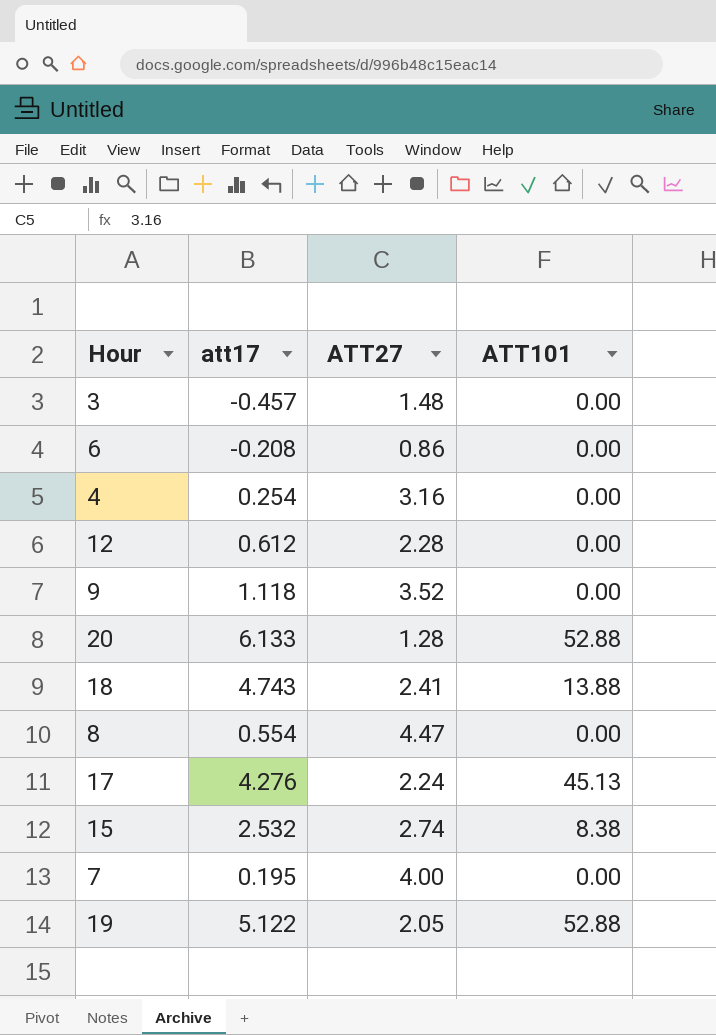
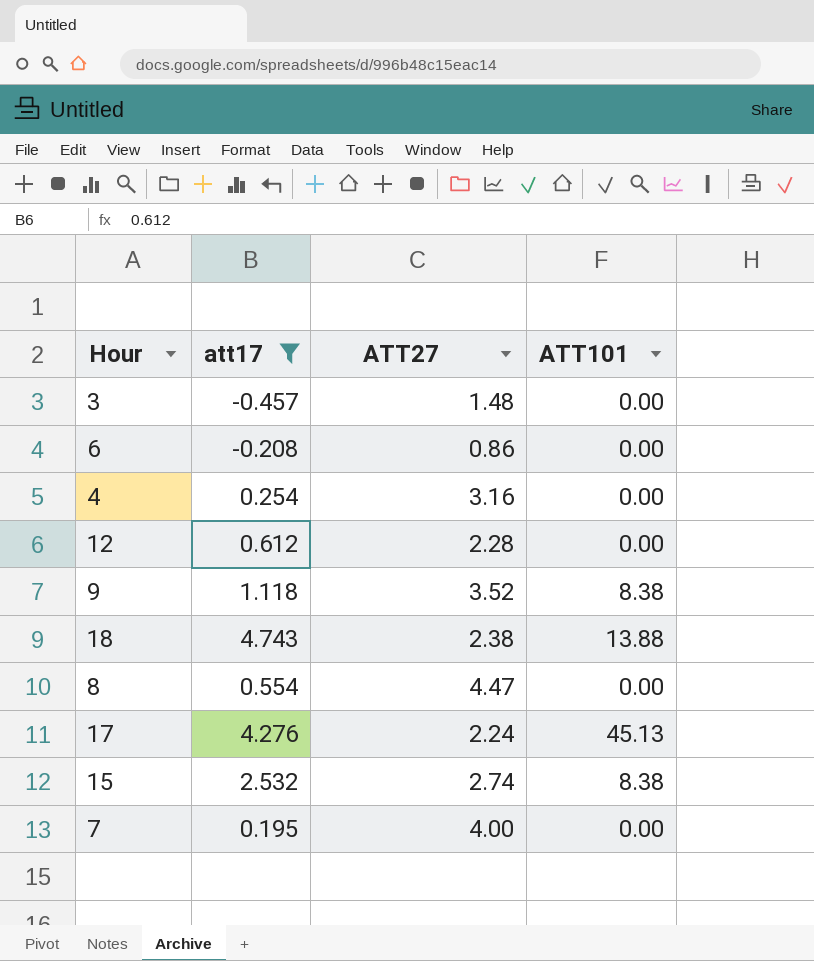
filter: none -> att17 <= 4.743
9 | ATT101: 0.00 -> 8.38
18 | ATT27: 2.41 -> 2.38

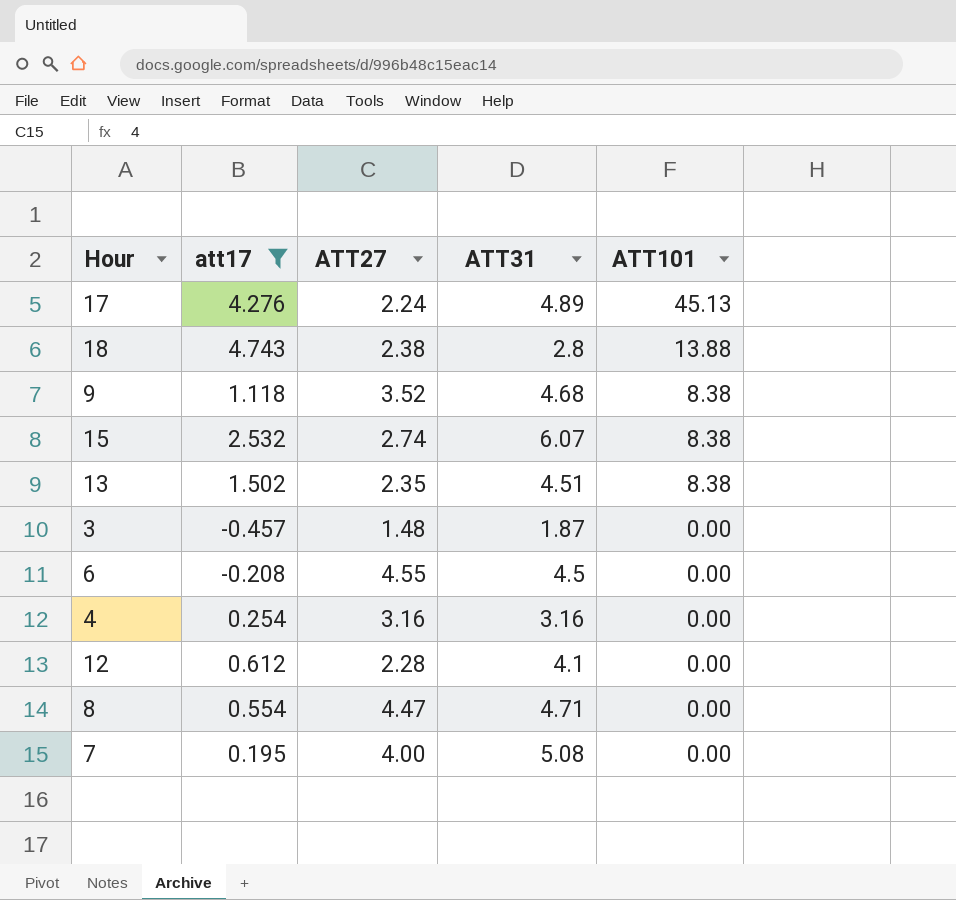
row order: none -> ATT101 descending
column ATT31 | position: none -> 4
row 13: none -> 1.502 | 2.35 | 4.51 | 8.38
6 | ATT27: 0.86 -> 4.55

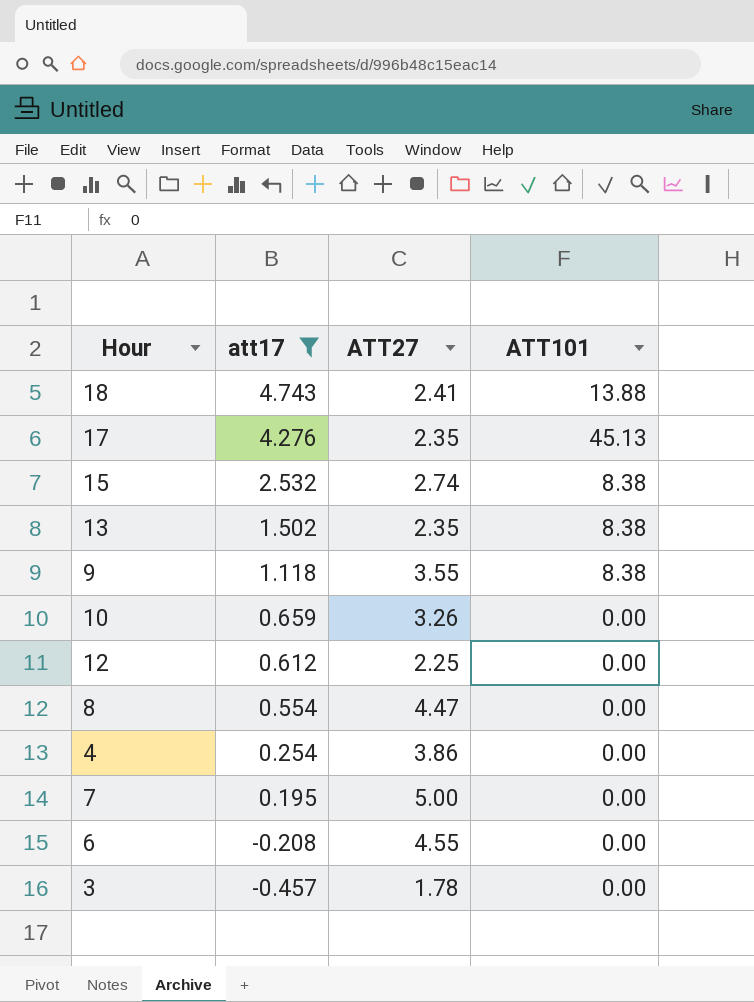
row order: ATT101 descending -> att17 descending
column ATT31 | position: 4 -> none
18 | ATT27: 2.38 -> 2.41
17 | ATT27: 2.24 -> 2.35
9 | ATT27: 3.52 -> 3.55
row 10: none -> 0.659 | 3.26 | 0.00
12 | ATT27: 2.28 -> 2.25
4 | ATT27: 3.16 -> 3.86
7 | ATT27: 4.00 -> 5.00
3 | ATT27: 1.48 -> 1.78

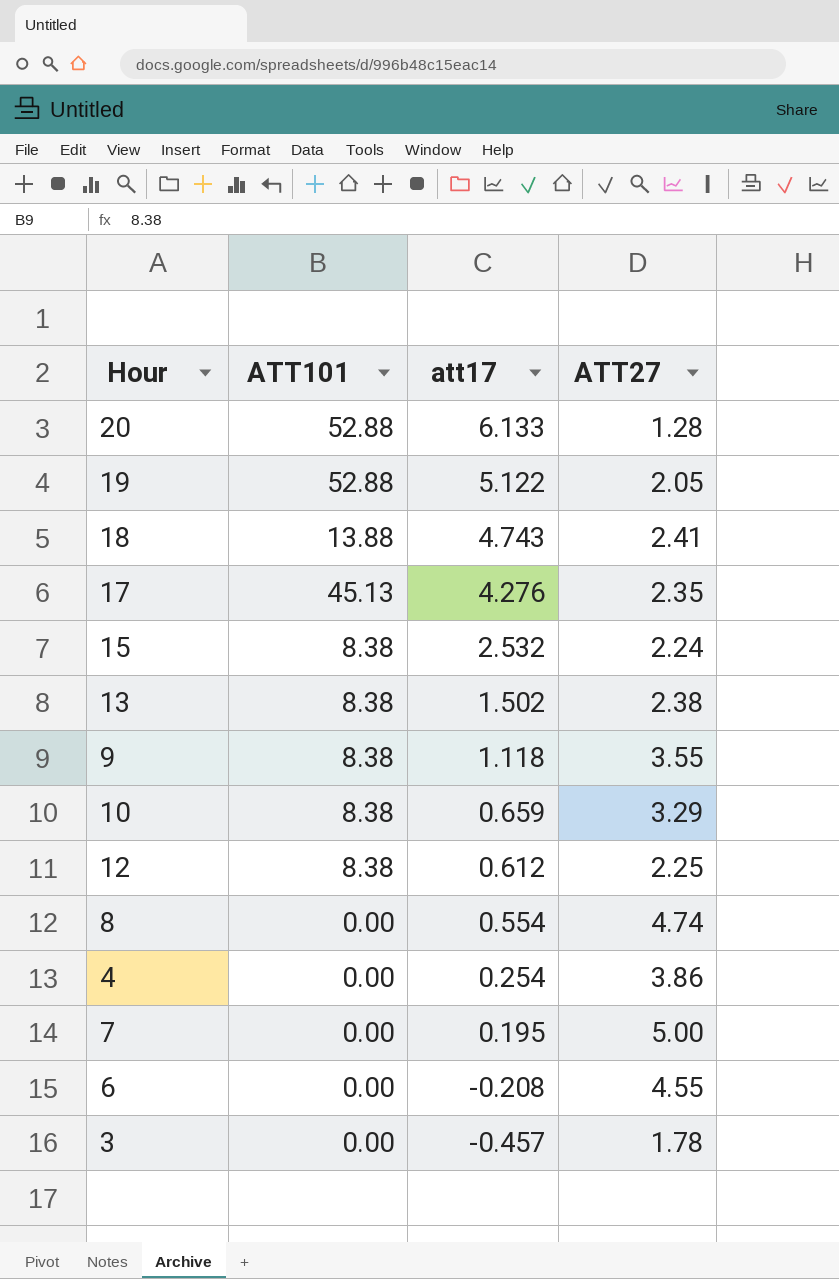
filter: att17 <= 4.743 -> none
column ATT101 | position: 4 -> 2
15 | ATT27: 2.74 -> 2.24
13 | ATT27: 2.35 -> 2.38
10 | ATT101: 0.00 -> 8.38
10 | ATT27: 3.26 -> 3.29
12 | ATT101: 0.00 -> 8.38
8 | ATT27: 4.47 -> 4.74

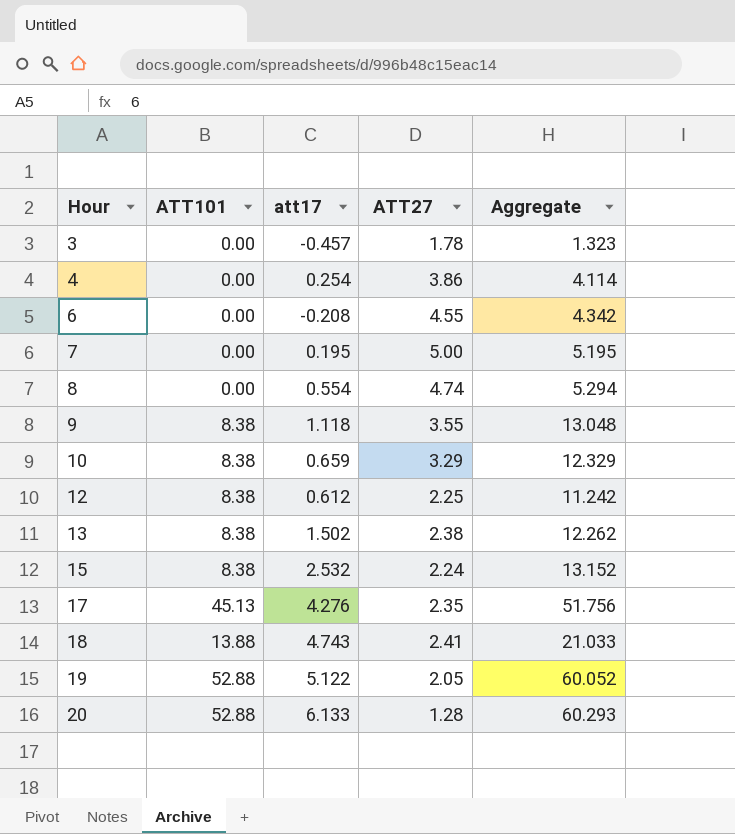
row order: att17 descending -> Hour ascending
column Aggregate | formula: none -> [ATT101] + [att17] + [ATT27]

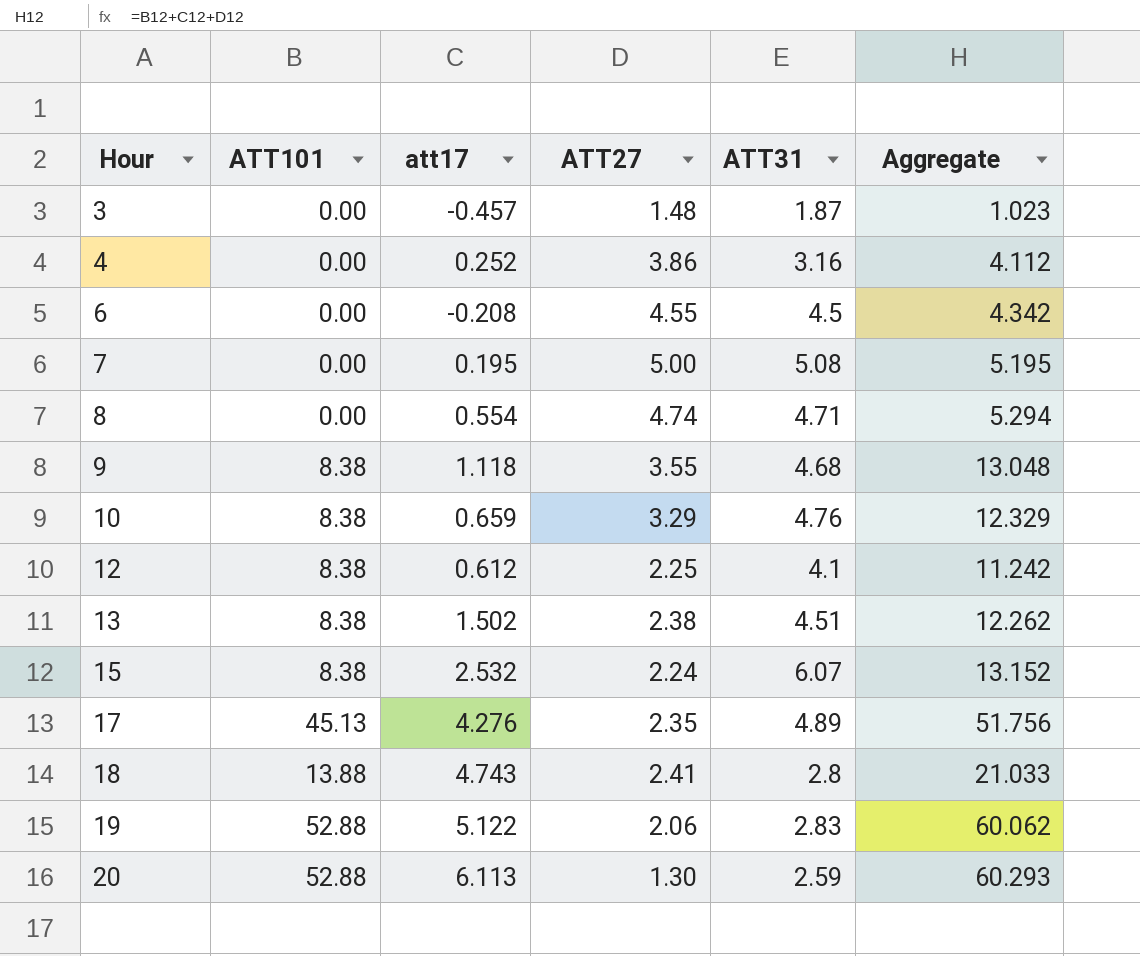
column ATT31 | position: none -> 5
3 | ATT27: 1.78 -> 1.48
3 | Aggregate: 1.323 -> 1.023
4 | att17: 0.254 -> 0.252
4 | Aggregate: 4.114 -> 4.112
19 | ATT27: 2.05 -> 2.06
19 | Aggregate: 60.052 -> 60.062
20 | att17: 6.133 -> 6.113
20 | ATT27: 1.28 -> 1.30

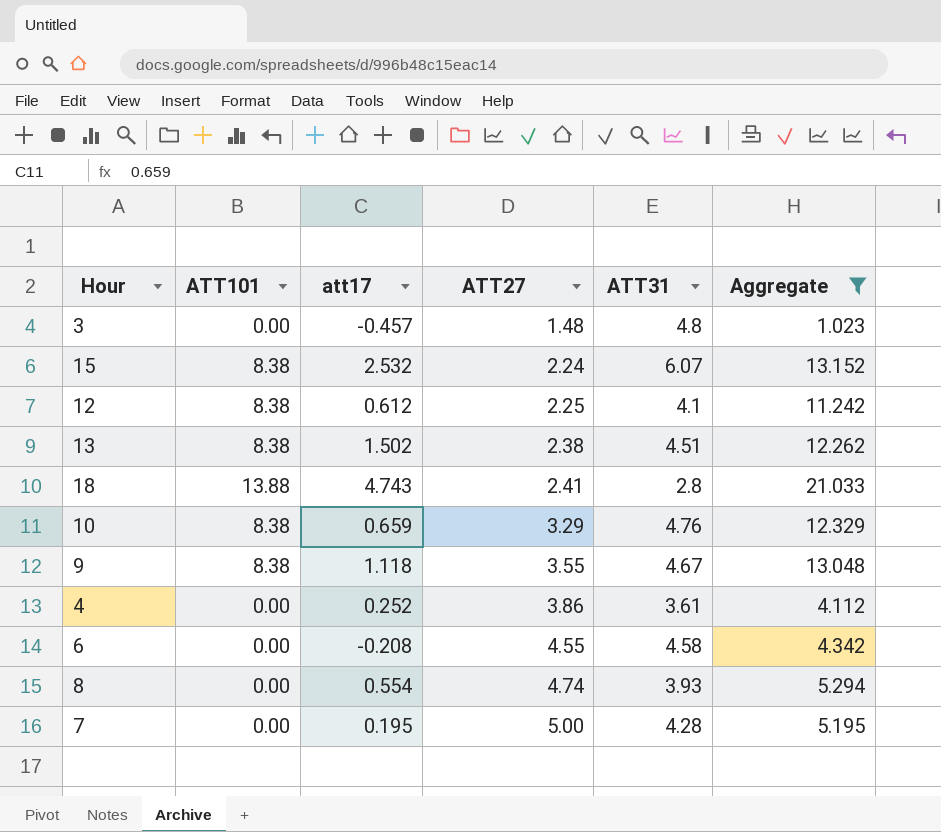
filter: none -> Aggregate <= 21.033
row order: Hour ascending -> ATT27 ascending
3 | ATT31: 1.87 -> 4.8
9 | ATT31: 4.68 -> 4.67
4 | ATT31: 3.16 -> 3.61
6 | ATT31: 4.5 -> 4.58
8 | ATT31: 4.71 -> 3.93
7 | ATT31: 5.08 -> 4.28

